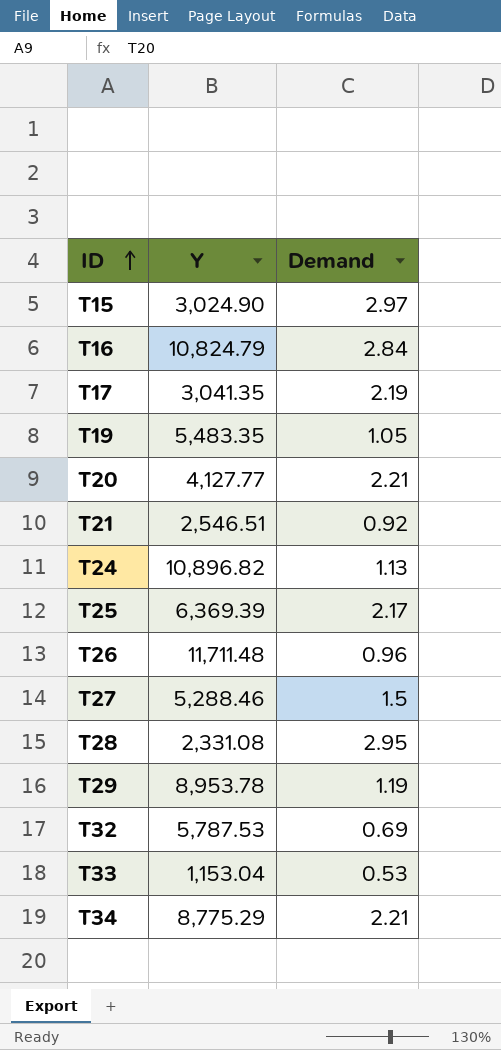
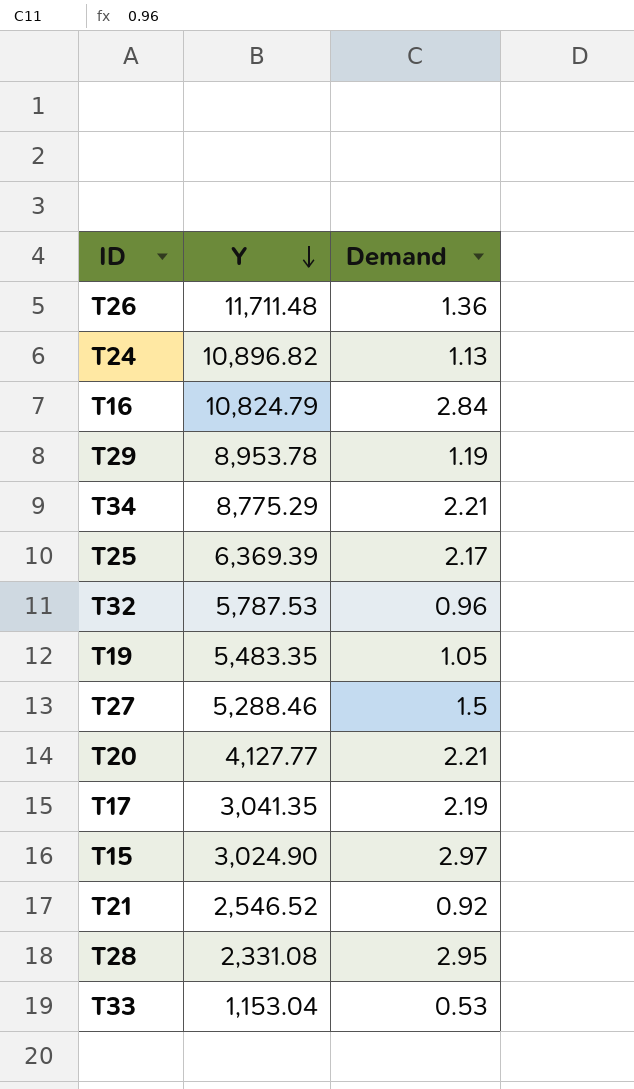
row order: ID ascending -> Y descending
T26 | Demand: 0.96 -> 1.36
T32 | Demand: 0.69 -> 0.96
T21 | Y: 2,546.51 -> 2,546.52

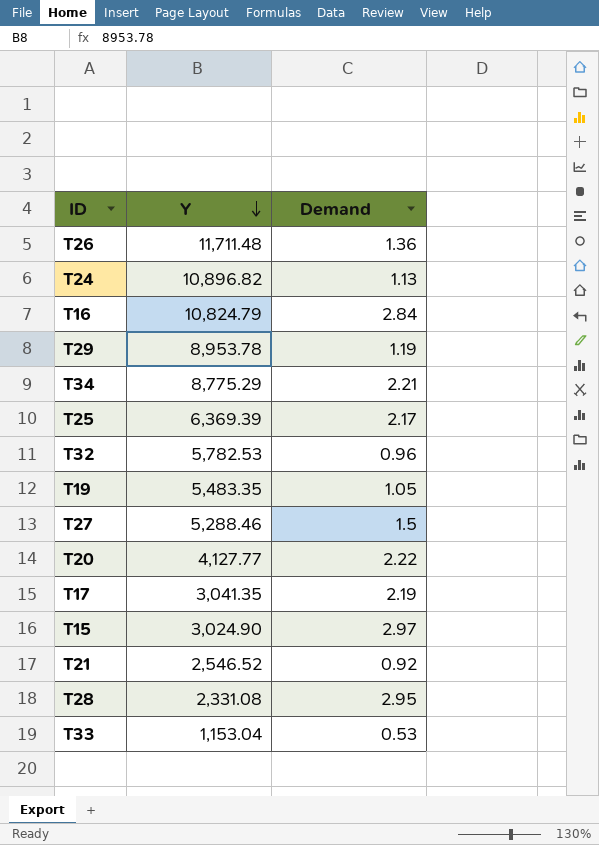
T32 | Y: 5,787.53 -> 5,782.53
T20 | Demand: 2.21 -> 2.22

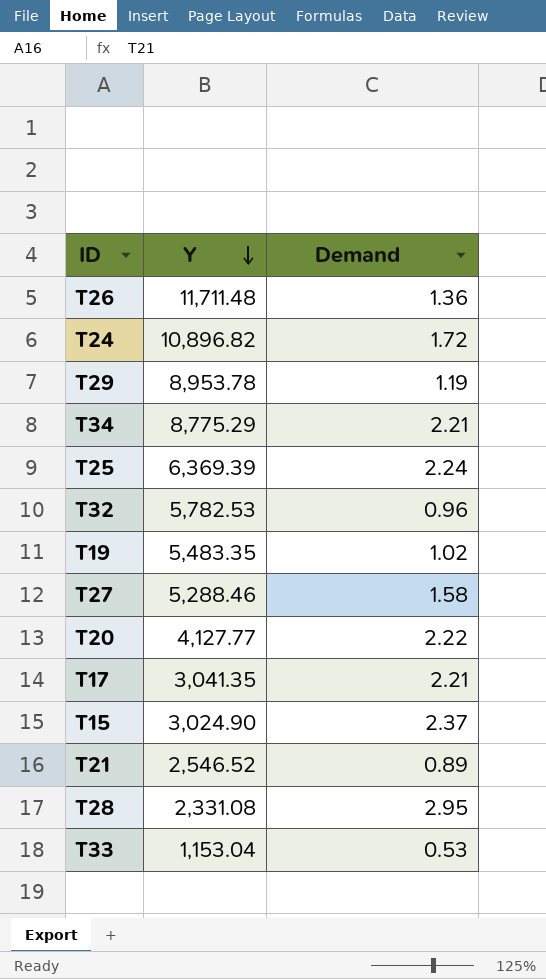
row T16: 10,824.79 | 2.84 -> none
T24 | Demand: 1.13 -> 1.72
T25 | Demand: 2.17 -> 2.24
T19 | Demand: 1.05 -> 1.02
T27 | Demand: 1.5 -> 1.58
T17 | Demand: 2.19 -> 2.21
T15 | Demand: 2.97 -> 2.37
T21 | Demand: 0.92 -> 0.89

